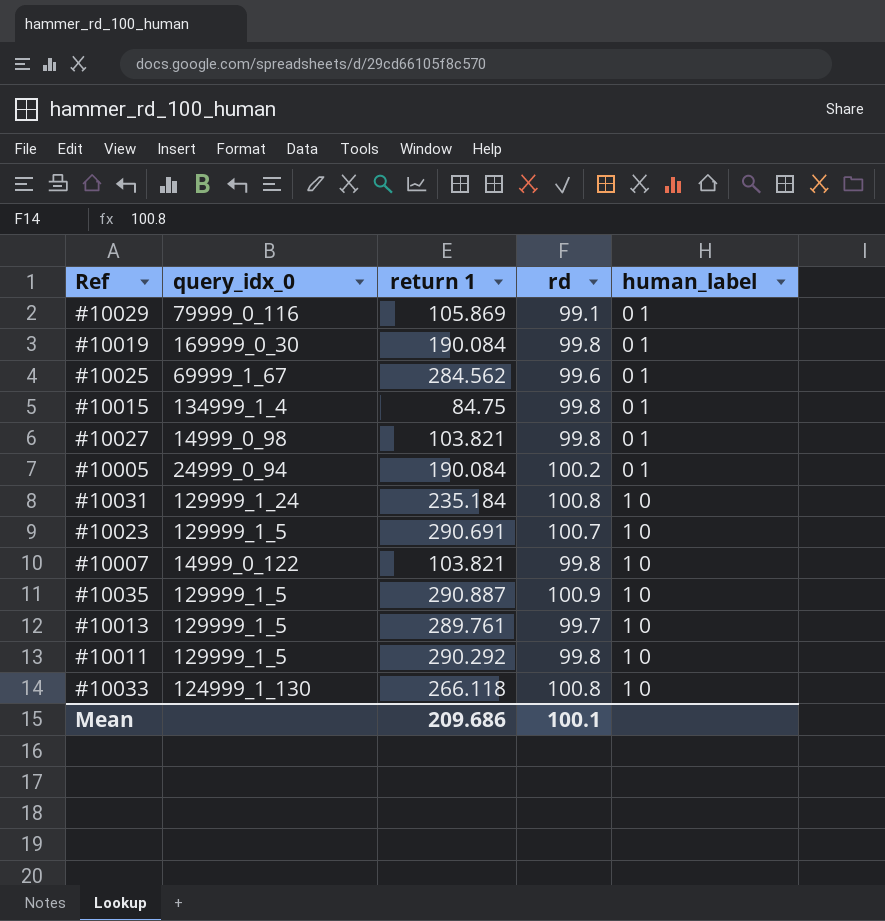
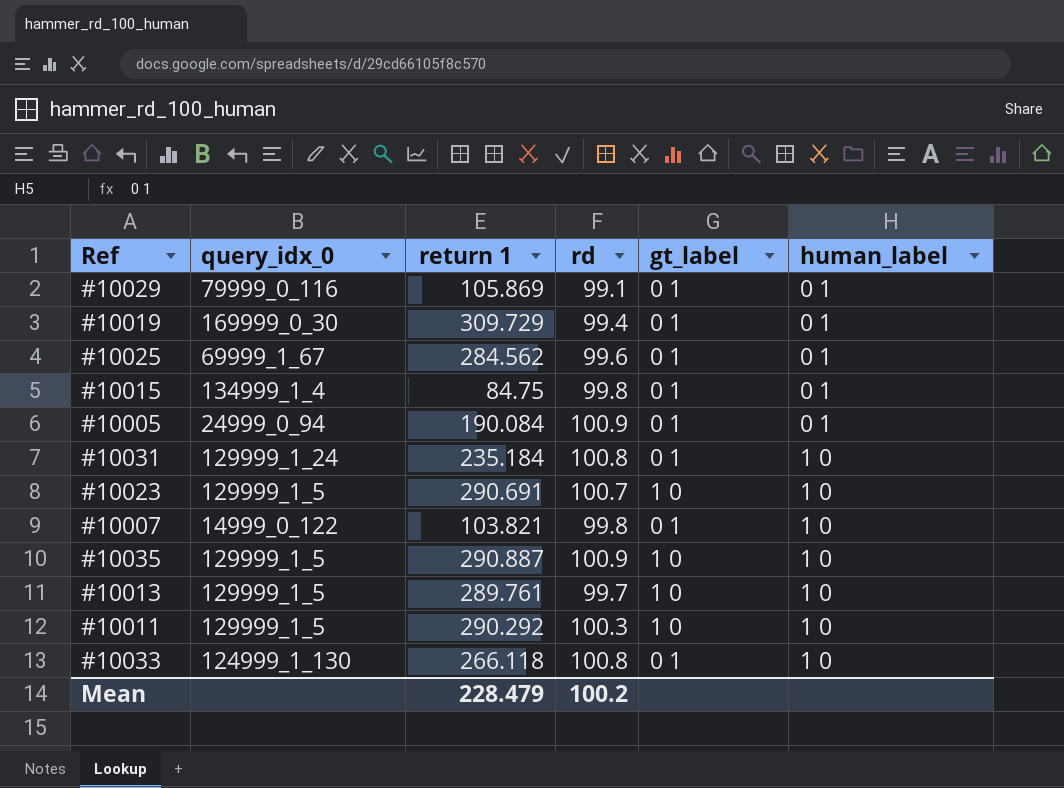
column gt_label | position: none -> 5
row #10027: 14999_0_98 | 103.821 | 99.8 | 0 1 -> none
#10019 | return 1: 190.084 -> 309.729
#10019 | rd: 99.8 -> 99.4
#10005 | rd: 100.2 -> 100.9
#10011 | rd: 99.8 -> 100.3
Mean | return 1: 209.686 -> 228.479
Mean | rd: 100.1 -> 100.2

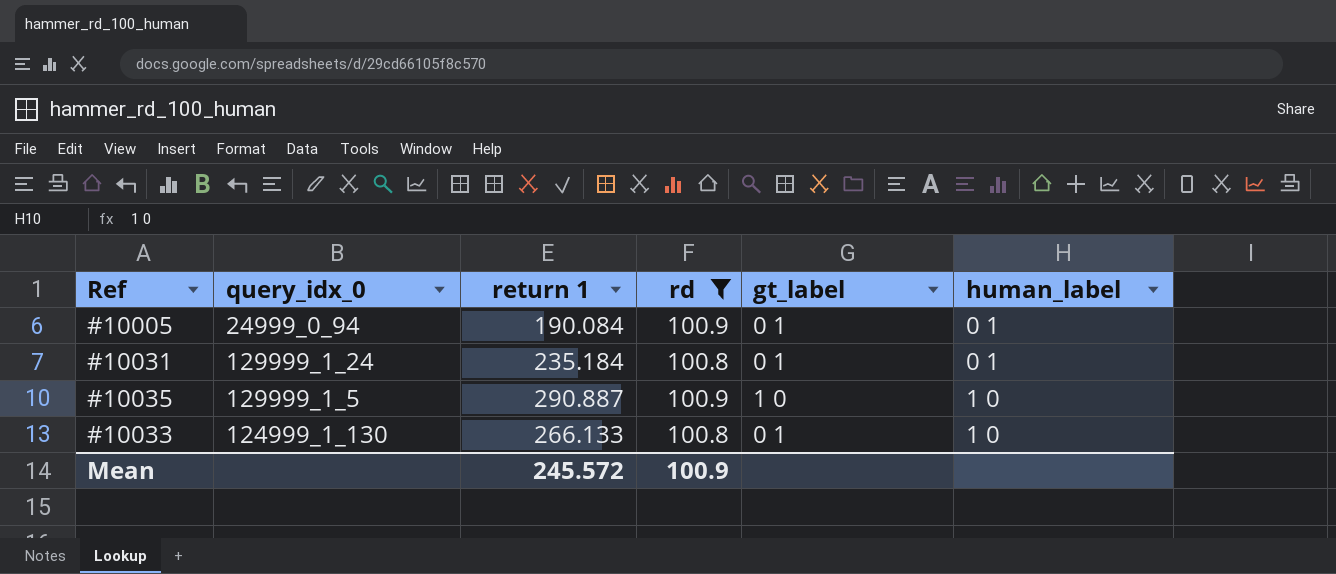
filter: none -> rd >= 100.8
#10031 | human_label: 1 0 -> 0 1
#10033 | return 1: 266.118 -> 266.133
Mean | return 1: 228.479 -> 245.572
Mean | rd: 100.2 -> 100.9

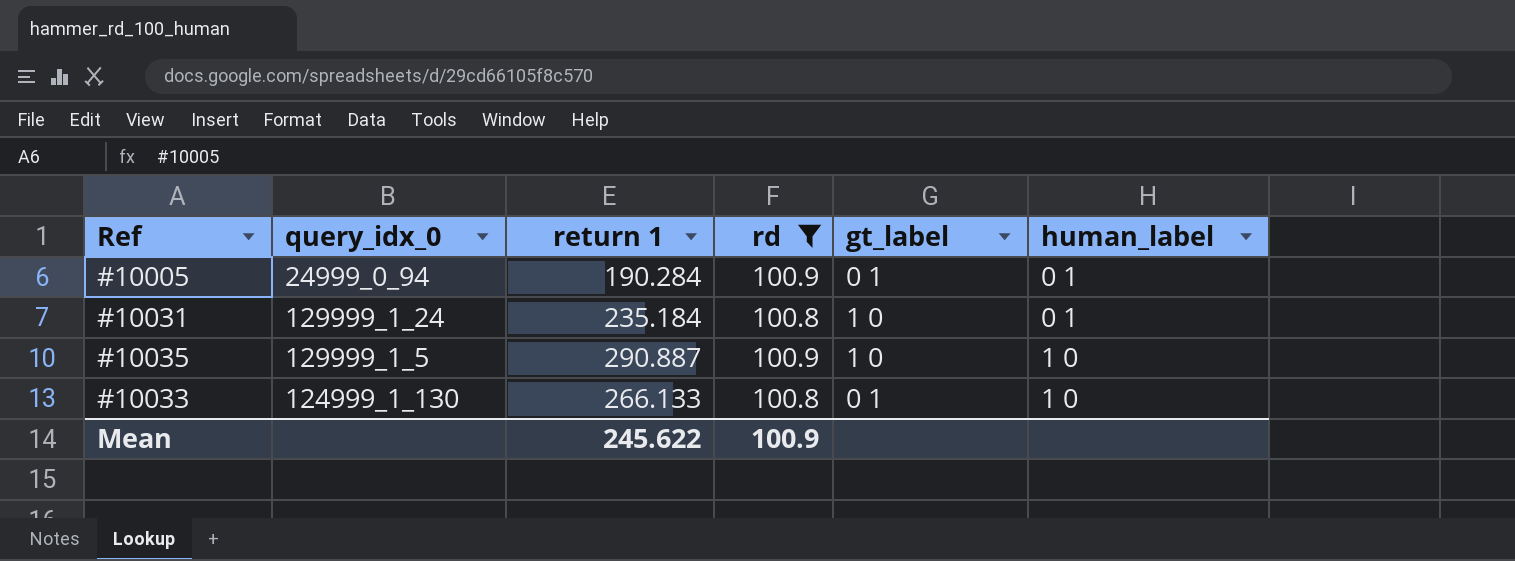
#10005 | return 1: 190.084 -> 190.284
#10031 | gt_label: 0 1 -> 1 0
Mean | return 1: 245.572 -> 245.622

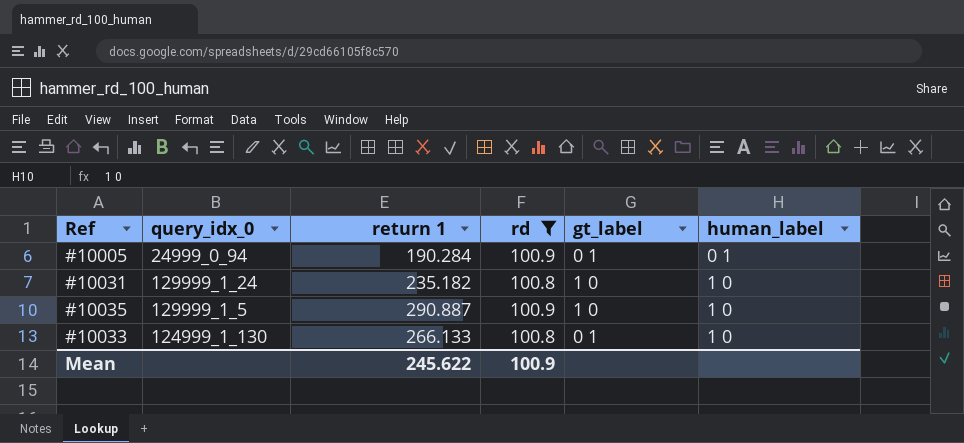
#10031 | return 1: 235.184 -> 235.182
#10031 | human_label: 0 1 -> 1 0

